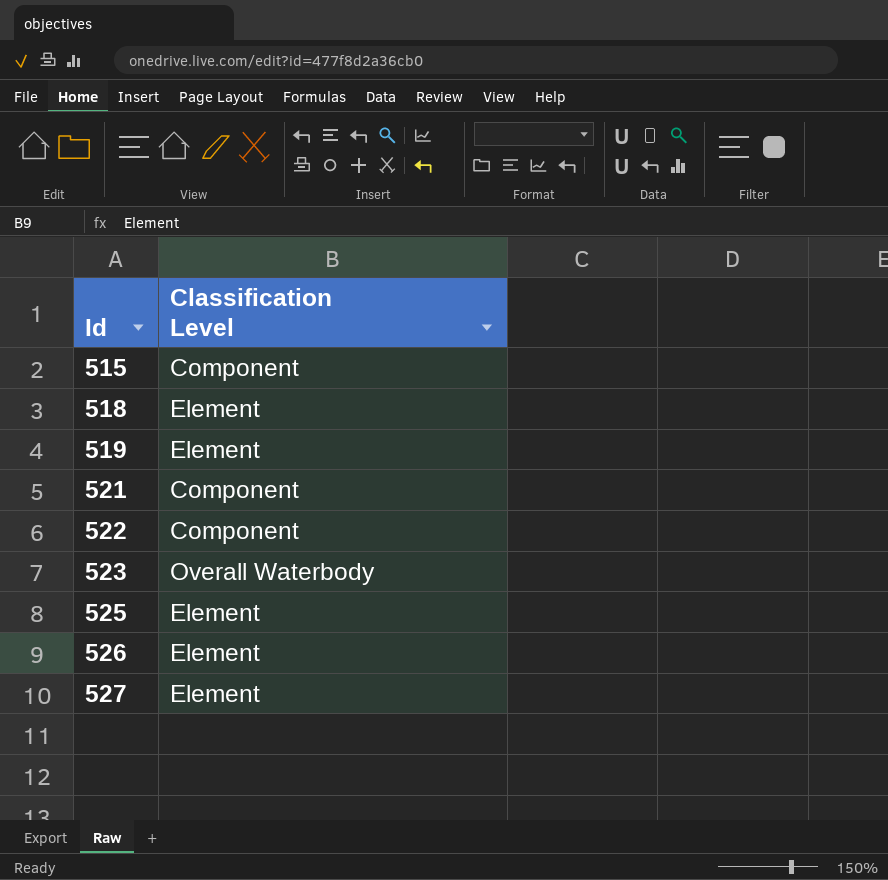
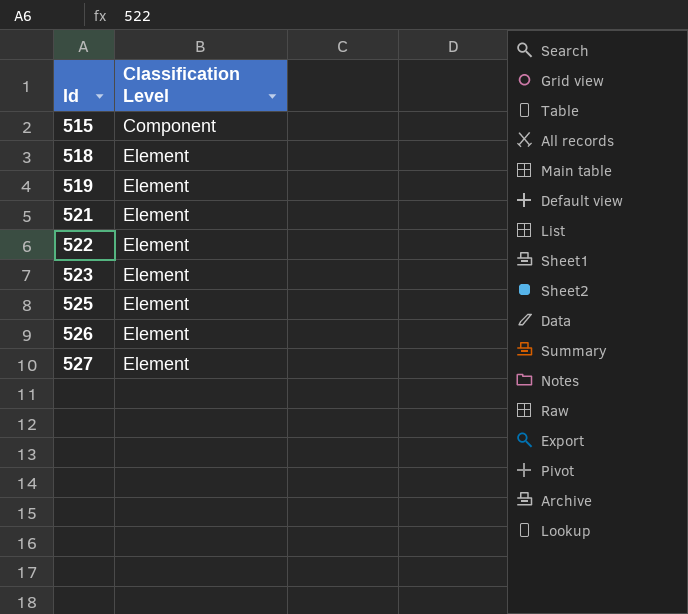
521 | Classification Level: Component -> Element
522 | Classification Level: Component -> Element
523 | Classification Level: Overall Waterbody -> Element

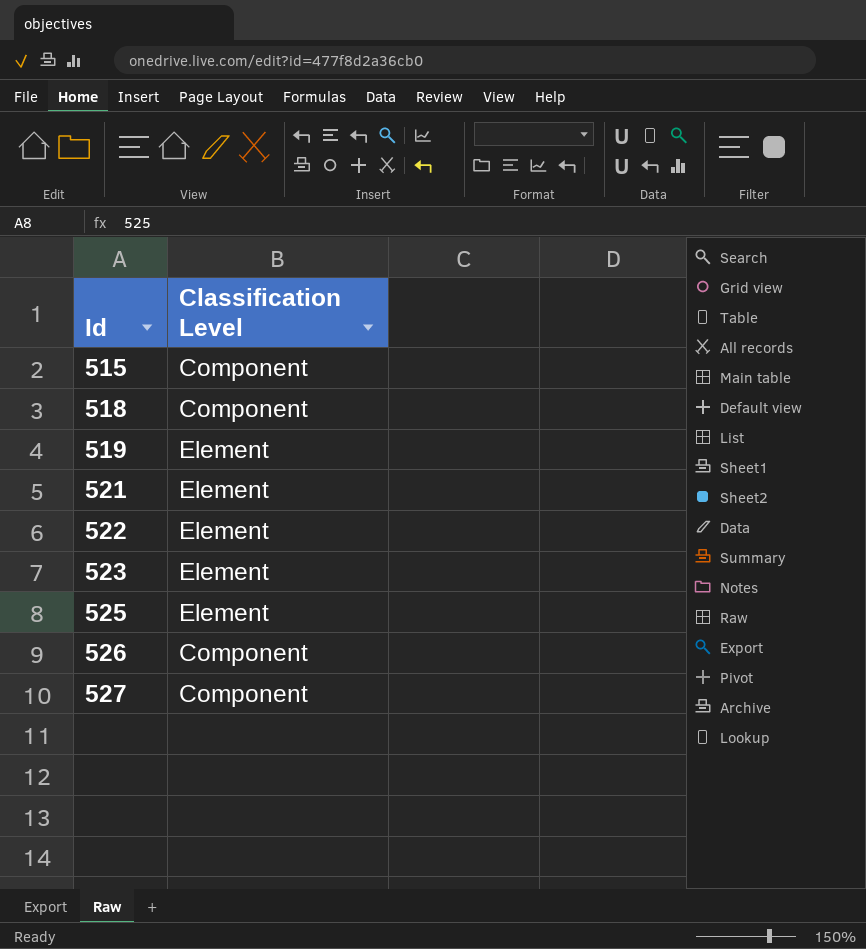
518 | Classification Level: Element -> Component
526 | Classification Level: Element -> Component
527 | Classification Level: Element -> Component

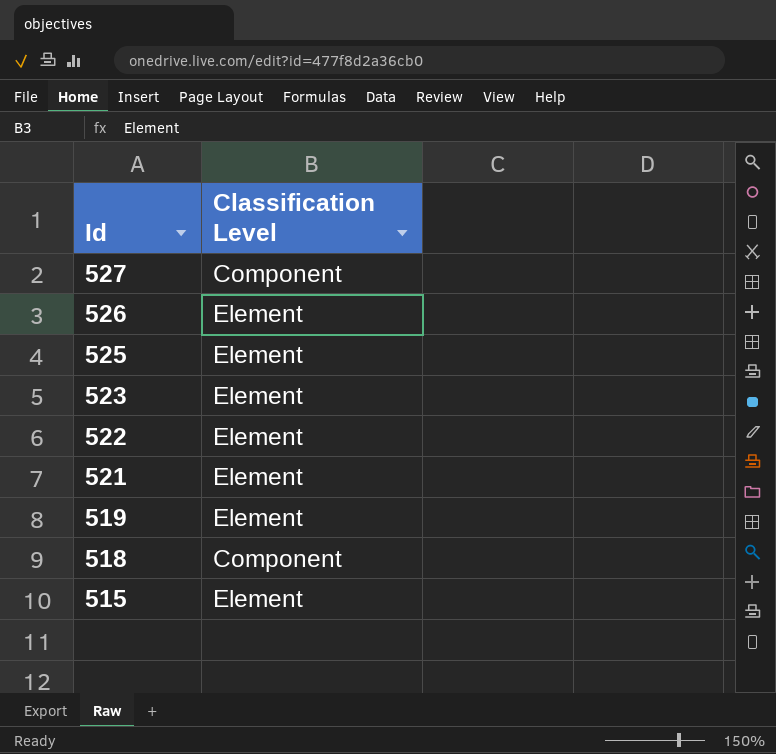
row order: Id ascending -> Id descending
526 | Classification Level: Component -> Element
515 | Classification Level: Component -> Element

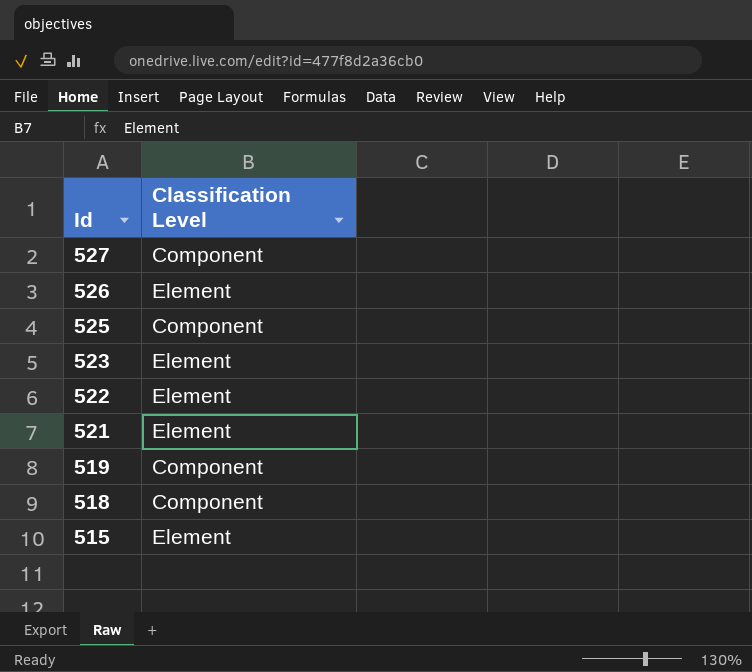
525 | Classification Level: Element -> Component
519 | Classification Level: Element -> Component

